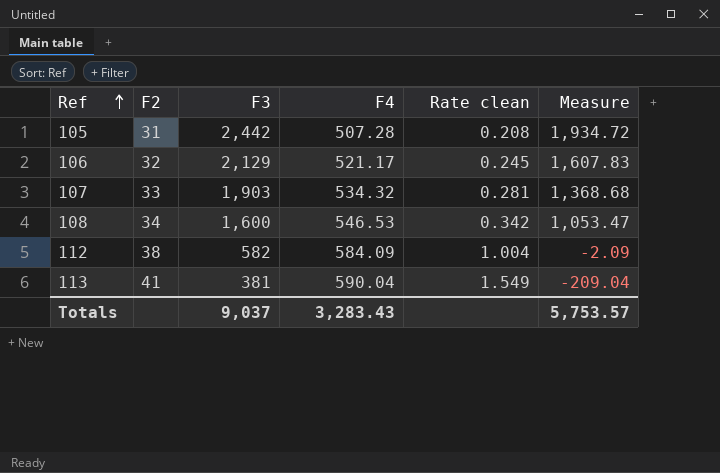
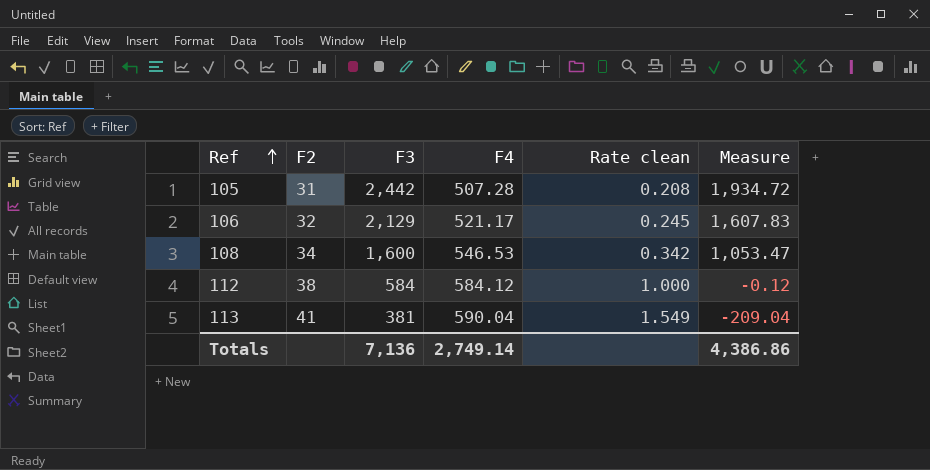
row 107: 33 | 1,903 | 534.32 | 0.281 | 1,368.68 -> none
112 | F3: 582 -> 584
112 | F4: 584.09 -> 584.12
112 | Rate clean: 1.004 -> 1.000
112 | Measure: -2.09 -> -0.12
Totals | F3: 9,037 -> 7,136
Totals | F4: 3,283.43 -> 2,749.14
Totals | Measure: 5,753.57 -> 4,386.86

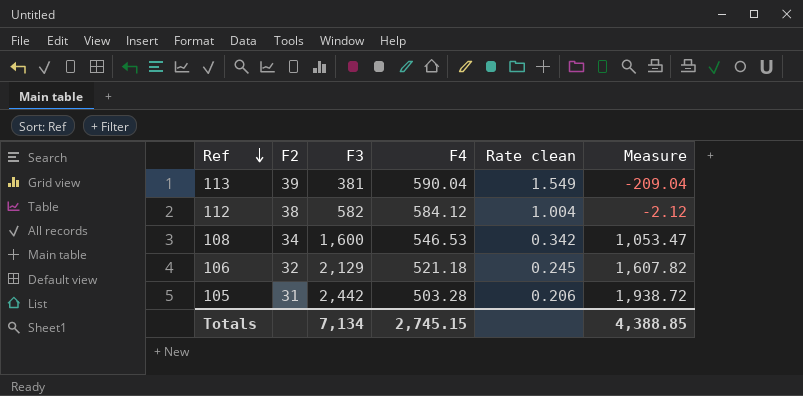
row order: Ref ascending -> Ref descending
113 | F2: 41 -> 39
112 | F3: 584 -> 582
112 | Rate clean: 1.000 -> 1.004
112 | Measure: -0.12 -> -2.12
106 | F4: 521.17 -> 521.18
106 | Measure: 1,607.83 -> 1,607.82
105 | F4: 507.28 -> 503.28
105 | Rate clean: 0.208 -> 0.206
105 | Measure: 1,934.72 -> 1,938.72
Totals | F3: 7,136 -> 7,134
Totals | F4: 2,749.14 -> 2,745.15
Totals | Measure: 4,386.86 -> 4,388.85

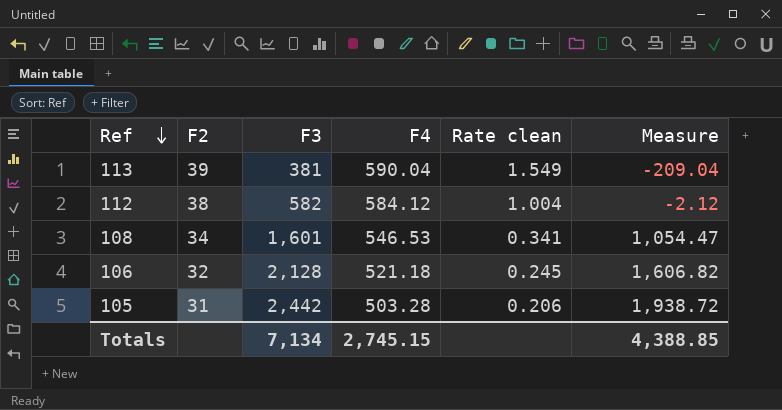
108 | F3: 1,600 -> 1,601
108 | Rate clean: 0.342 -> 0.341
108 | Measure: 1,053.47 -> 1,054.47
106 | F3: 2,129 -> 2,128
106 | Measure: 1,607.82 -> 1,606.82

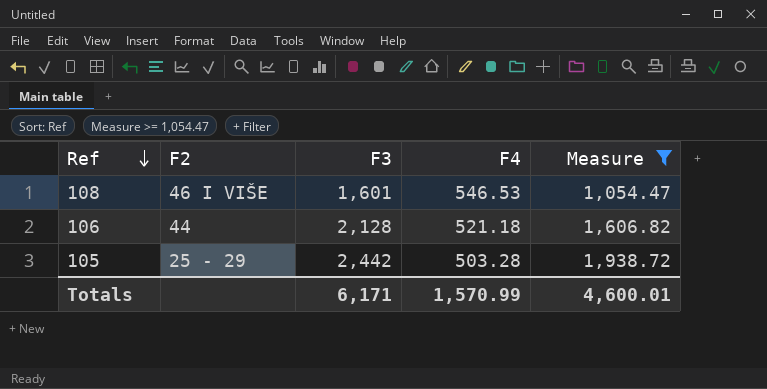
filter: none -> Measure >= 1,054.47
column Rate clean | formula: [F4] / [F3] -> none
108 | F2: 34 -> 46 I VIŠE
106 | F2: 32 -> 44
105 | F2: 31 -> 25 - 29
Totals | F3: 7,134 -> 6,171
Totals | F4: 2,745.15 -> 1,570.99
Totals | Measure: 4,388.85 -> 4,600.01

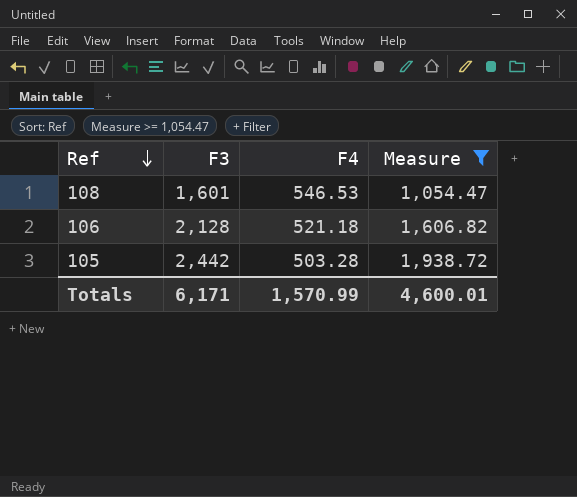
column F2 | position: 2 -> none

